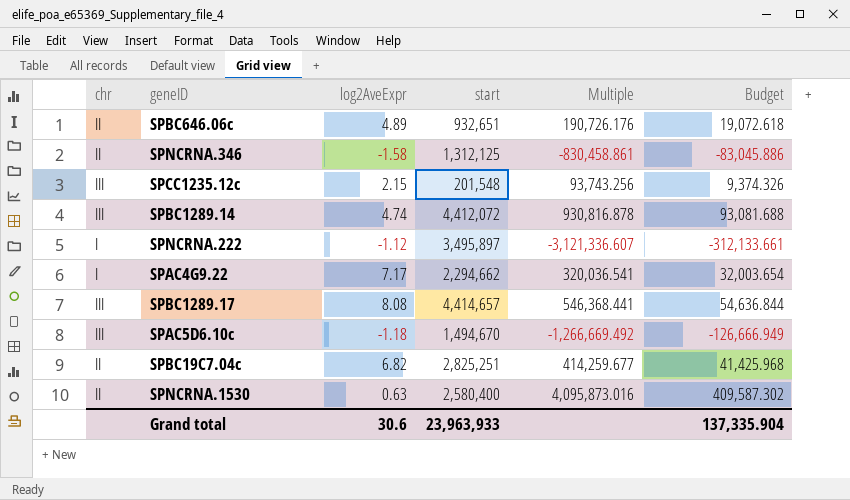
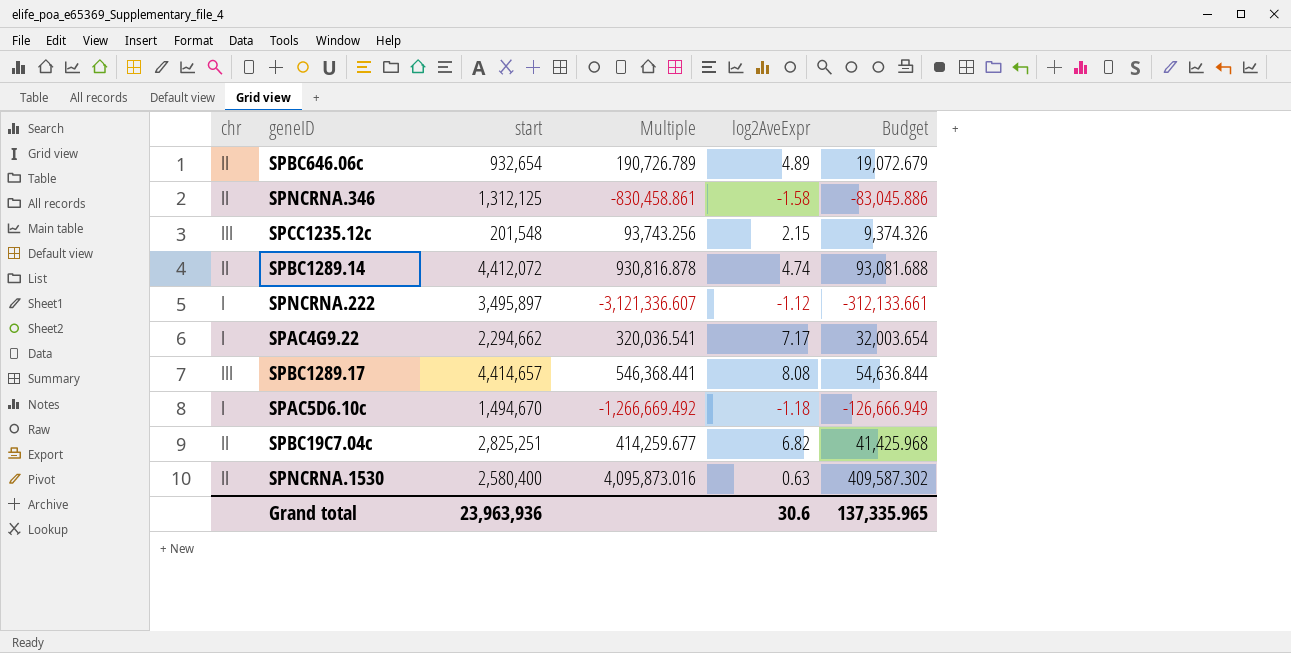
column log2AveExpr | position: 3 -> 5
SPBC646.06c | start: 932,651 -> 932,654
SPBC646.06c | Multiple: 190,726.176 -> 190,726.789
SPBC646.06c | Budget: 19,072.618 -> 19,072.679
SPBC1289.14 | chr: III -> II
SPAC5D6.10c | chr: III -> I
Grand total | start: 23,963,933 -> 23,963,936
Grand total | Budget: 137,335.904 -> 137,335.965

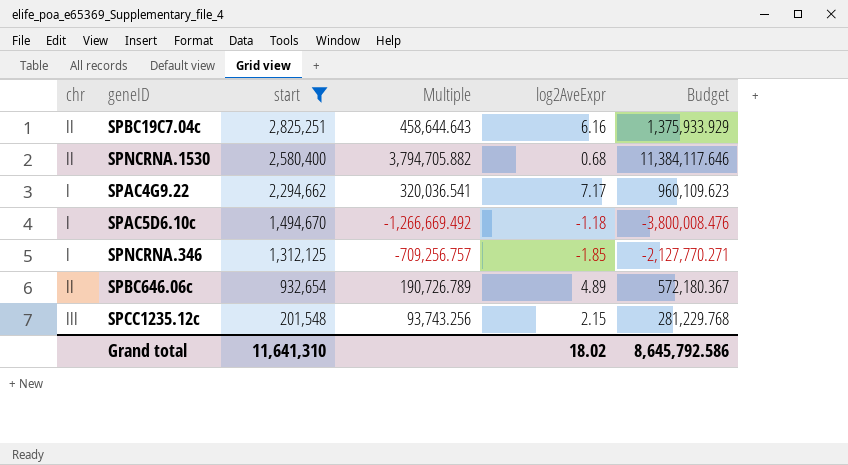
filter: none -> start <= 2,825,251
row order: none -> start descending
column Budget | formula: [Multiple] * 0.1 -> [Multiple] * 3
SPBC19C7.04c | Multiple: 414,259.677 -> 458,644.643
SPBC19C7.04c | log2AveExpr: 6.82 -> 6.16
SPNCRNA.1530 | Multiple: 4,095,873.016 -> 3,794,705.882
SPNCRNA.1530 | log2AveExpr: 0.63 -> 0.68
SPNCRNA.346 | chr: II -> I
SPNCRNA.346 | Multiple: -830,458.861 -> -709,256.757
SPNCRNA.346 | log2AveExpr: -1.58 -> -1.85
Grand total | start: 23,963,936 -> 11,641,310
Grand total | log2AveExpr: 30.6 -> 18.02
Grand total | Budget: 137,335.965 -> 8,645,792.586

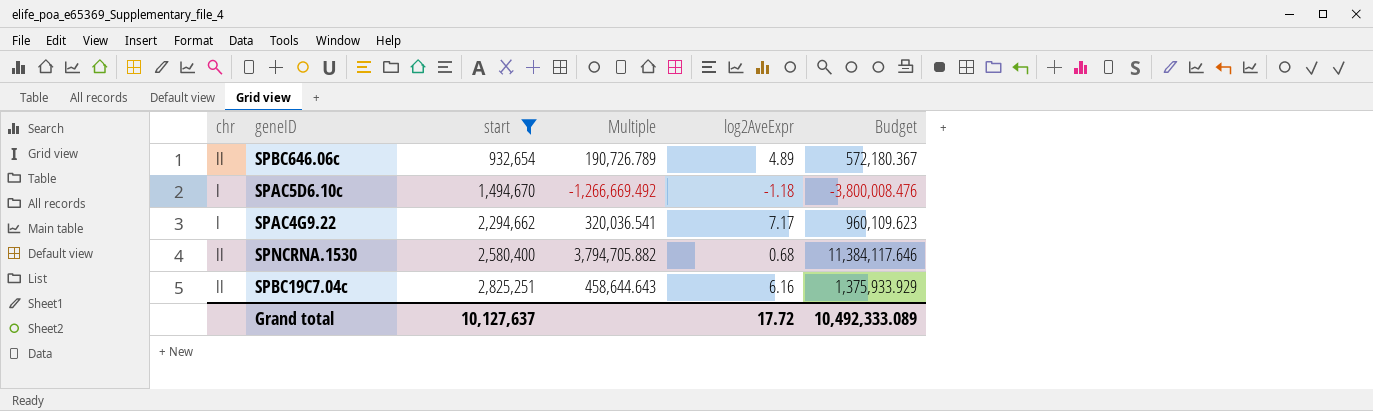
row order: start descending -> start ascending
row SPNCRNA.346: I | 1,312,125 | -709,256.757 | -1.85 | -2,127,770.271 -> none
row SPCC1235.12c: III | 201,548 | 93,743.256 | 2.15 | 281,229.768 -> none
Grand total | start: 11,641,310 -> 10,127,637
Grand total | log2AveExpr: 18.02 -> 17.72
Grand total | Budget: 8,645,792.586 -> 10,492,333.089

